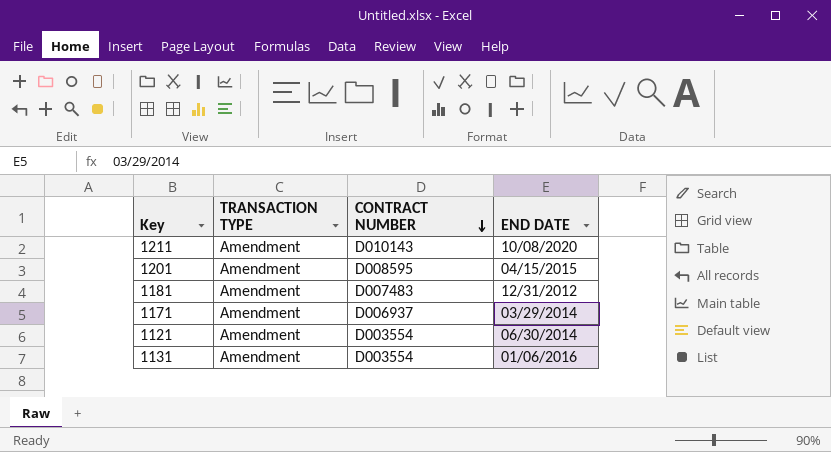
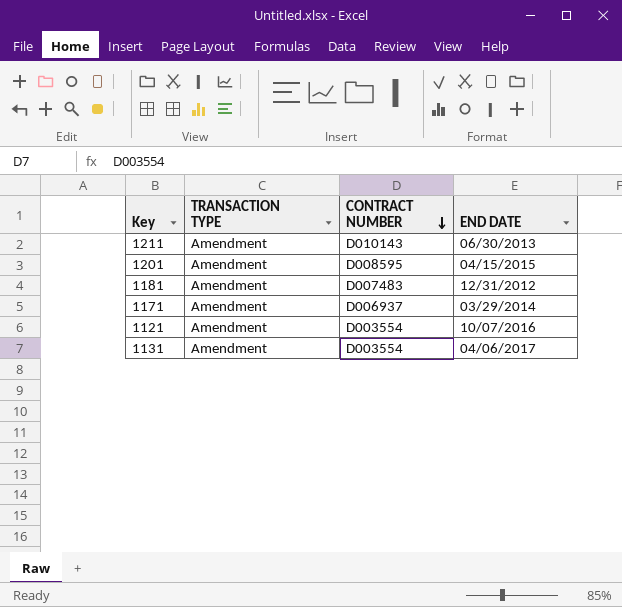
1211 | END DATE: 10/08/2020 -> 06/30/2013
1121 | END DATE: 06/30/2014 -> 10/07/2016
1131 | END DATE: 01/06/2016 -> 04/06/2017

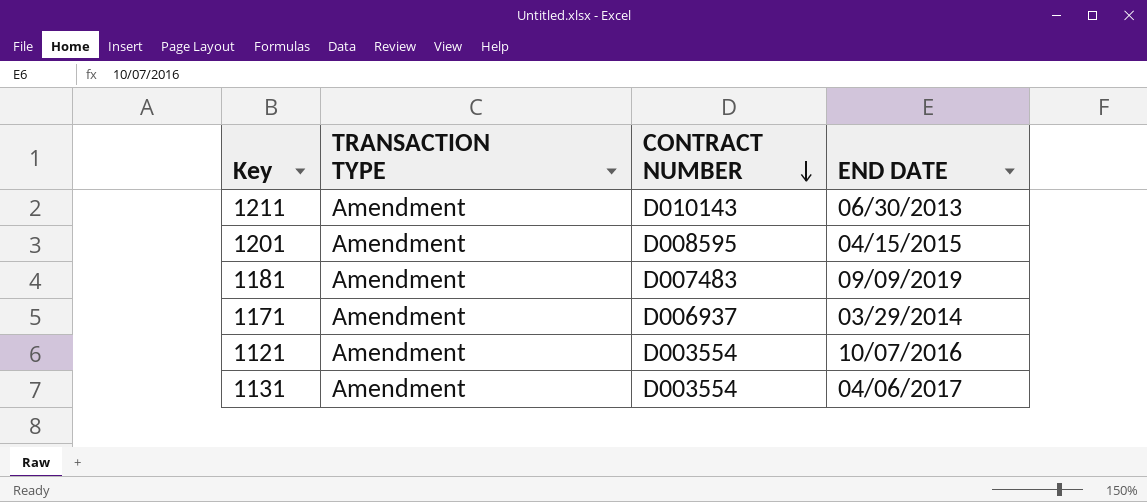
1181 | END DATE: 12/31/2012 -> 09/09/2019

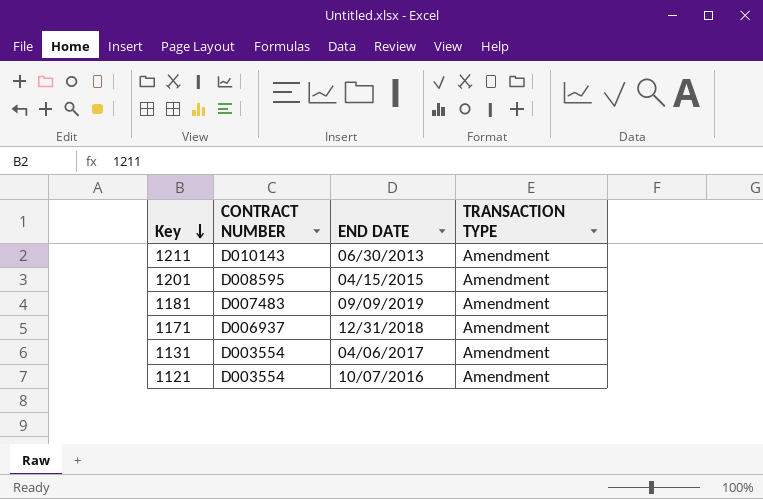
row order: CONTRACT NUMBER descending -> Key descending
column TRANSACTION TYPE | position: 2 -> 4
1171 | END DATE: 03/29/2014 -> 12/31/2018

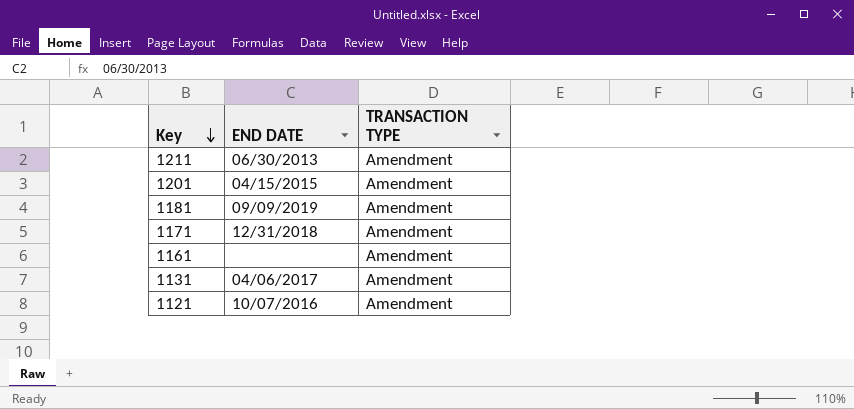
column CONTRACT NUMBER | position: 2 -> none
row 1161: none -> none | Amendment

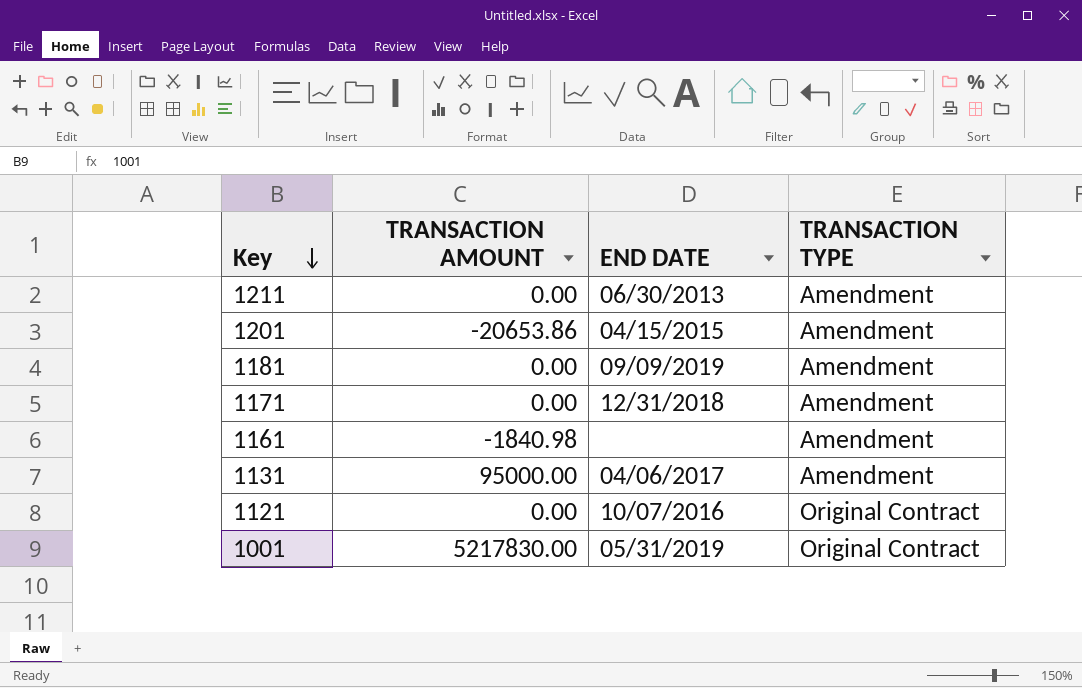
column TRANSACTION AMOUNT | position: none -> 2
1121 | TRANSACTION TYPE: Amendment -> Original Contract
row 1001: none -> 5217830.00 | 05/31/2019 | Original Contract

